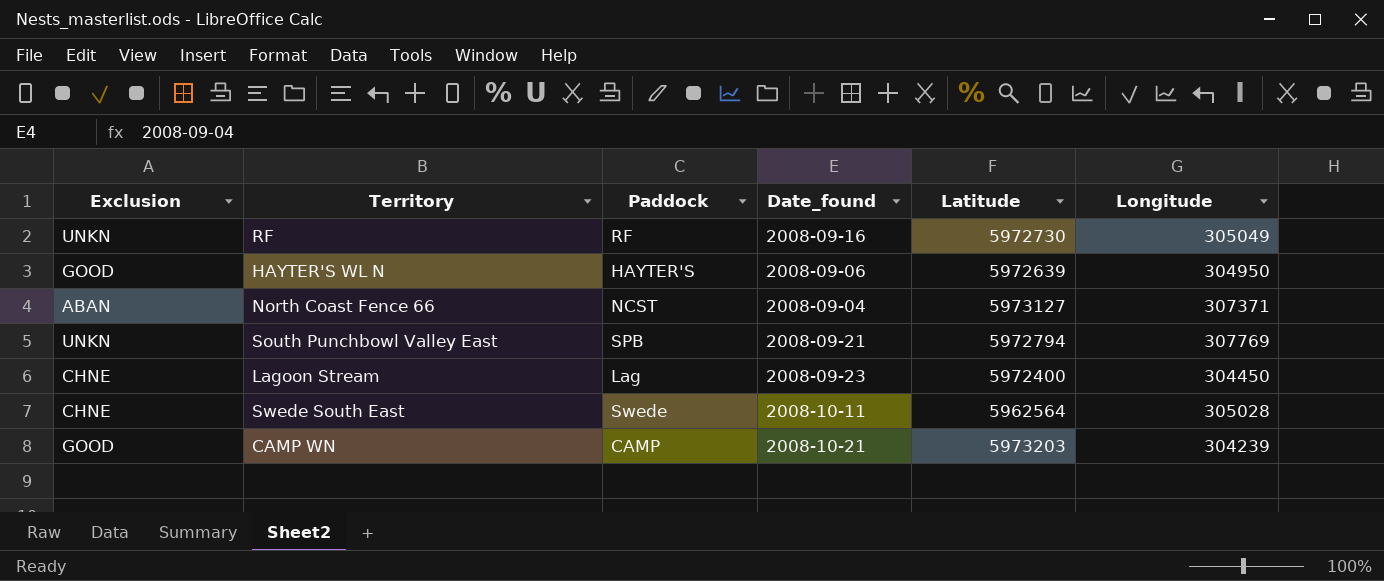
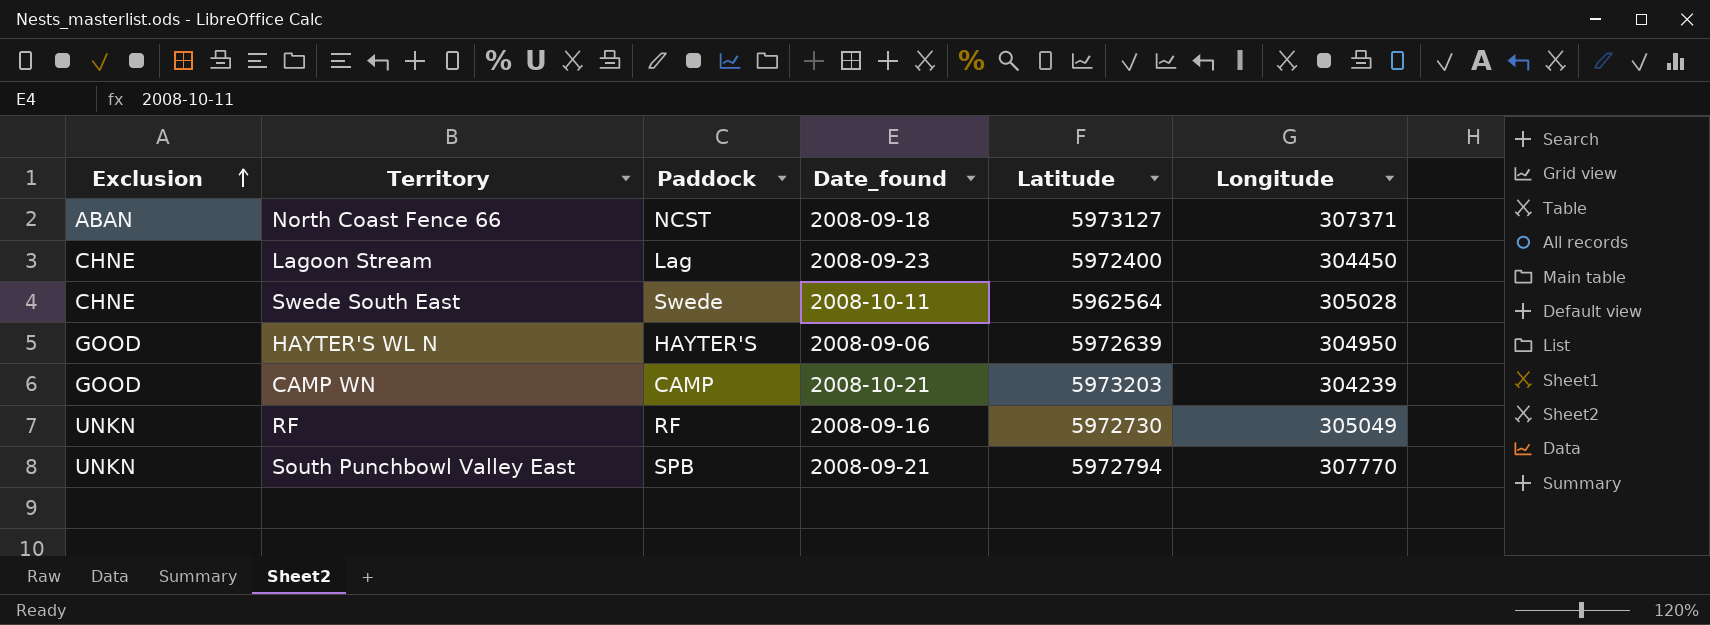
row order: none -> Exclusion ascending
North Coast Fence 66 | Date_found: 2008-09-04 -> 2008-09-18
South Punchbowl Valley East | Longitude: 307769 -> 307770

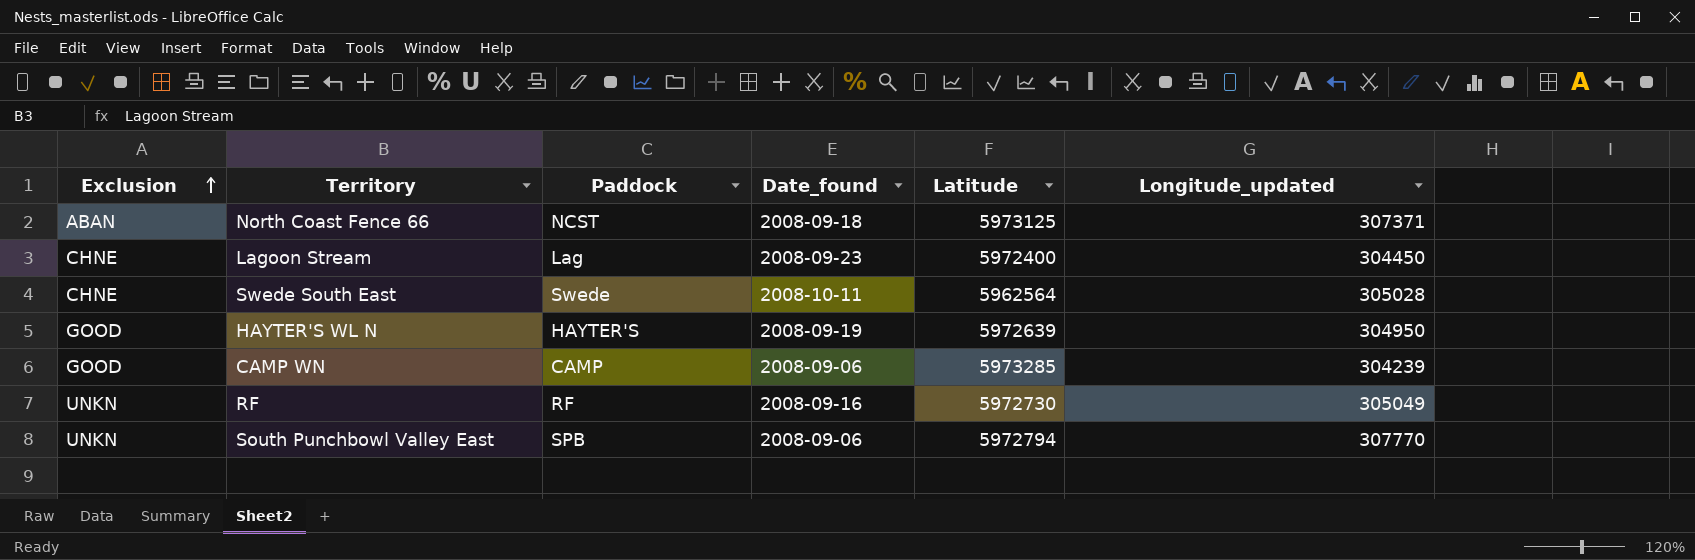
column name: Longitude -> Longitude_updated
North Coast Fence 66 | Latitude: 5973127 -> 5973125
HAYTER'S WL N | Date_found: 2008-09-06 -> 2008-09-19
CAMP WN | Date_found: 2008-10-21 -> 2008-09-06
CAMP WN | Latitude: 5973203 -> 5973285
South Punchbowl Valley East | Date_found: 2008-09-21 -> 2008-09-06

